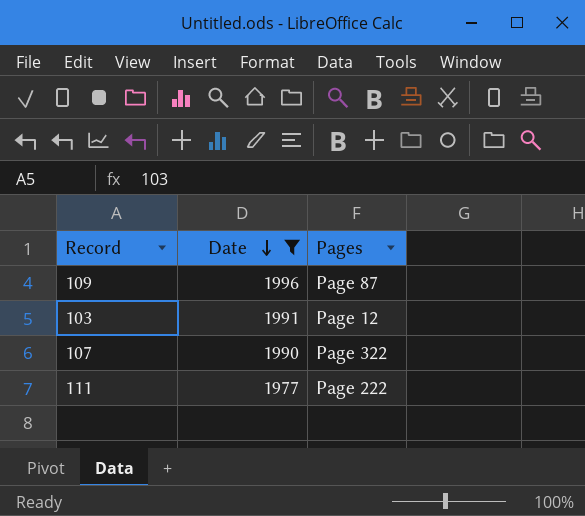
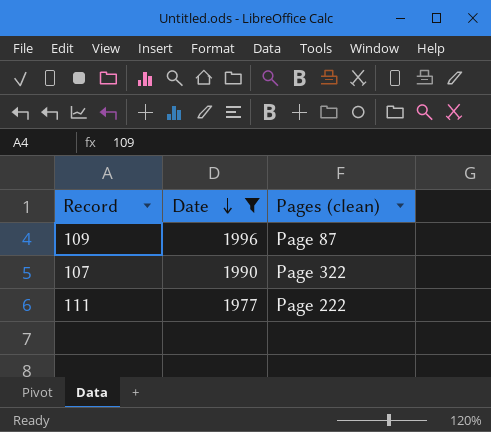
column name: Pages -> Pages (clean)
row 103: 1991 | Page 12 -> none

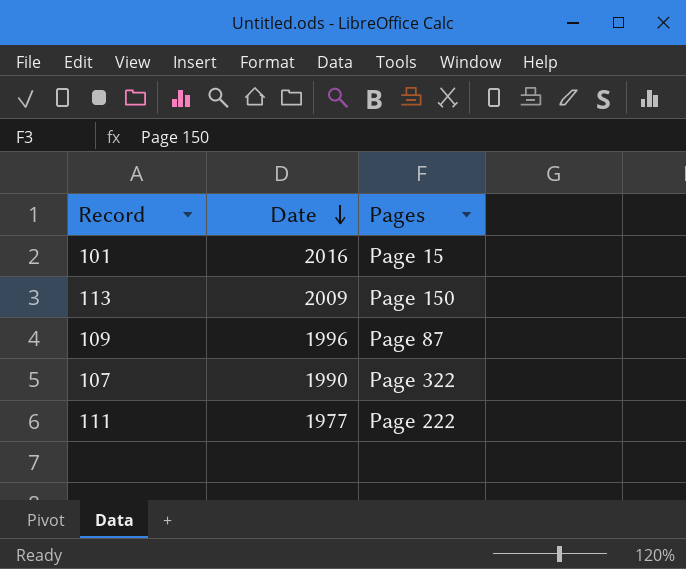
filter: Date <= 1996 -> none
column name: Pages (clean) -> Pages

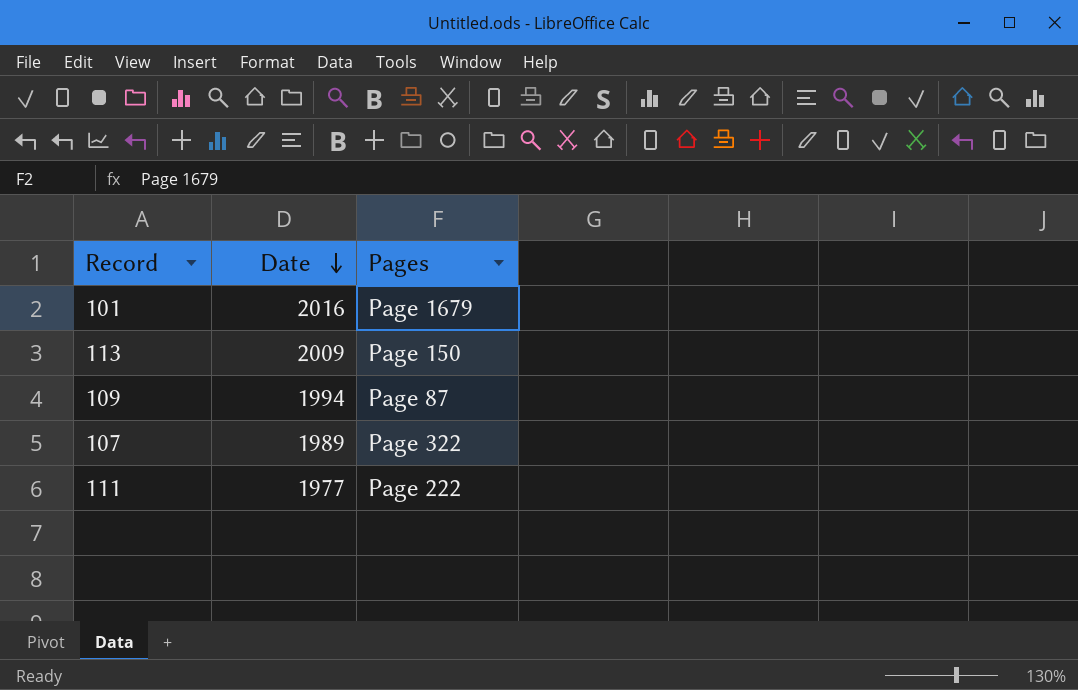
101 | Pages: Page 15 -> Page 1679
109 | Date: 1996 -> 1994
107 | Date: 1990 -> 1989

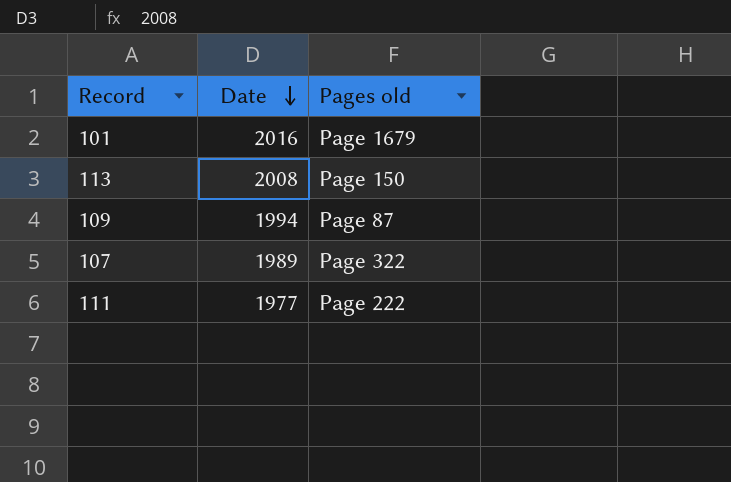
column name: Pages -> Pages old
113 | Date: 2009 -> 2008

